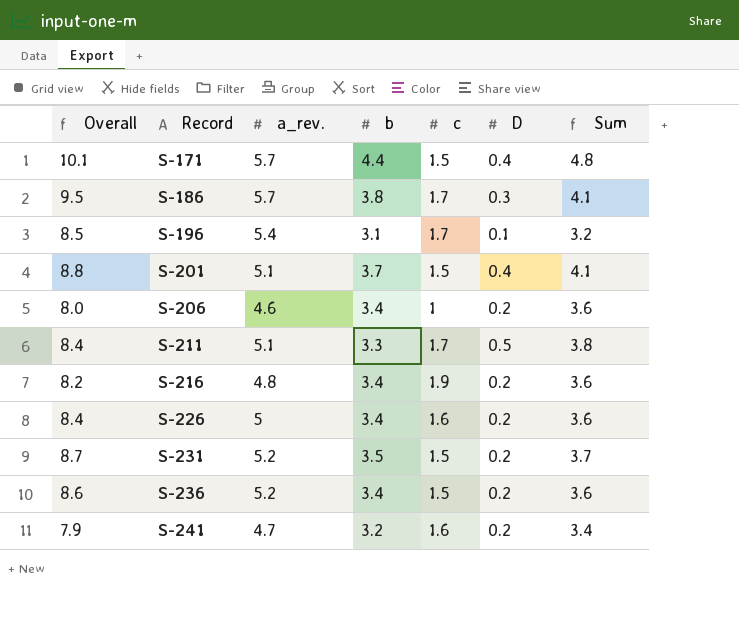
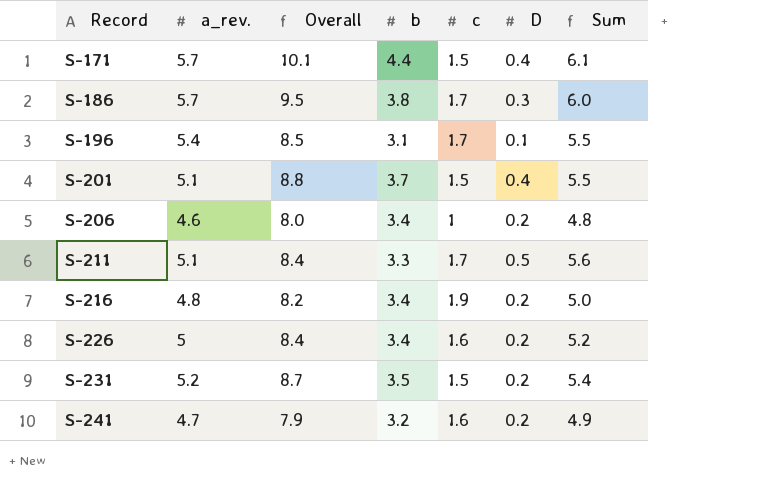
column Overall | position: 1 -> 3
column Sum | formula: [b] + [D] -> [a_rev.] + [D]
row S-236: 8.6 | 5.2 | 3.4 | 1.5 | 0.2 | 3.6 -> none

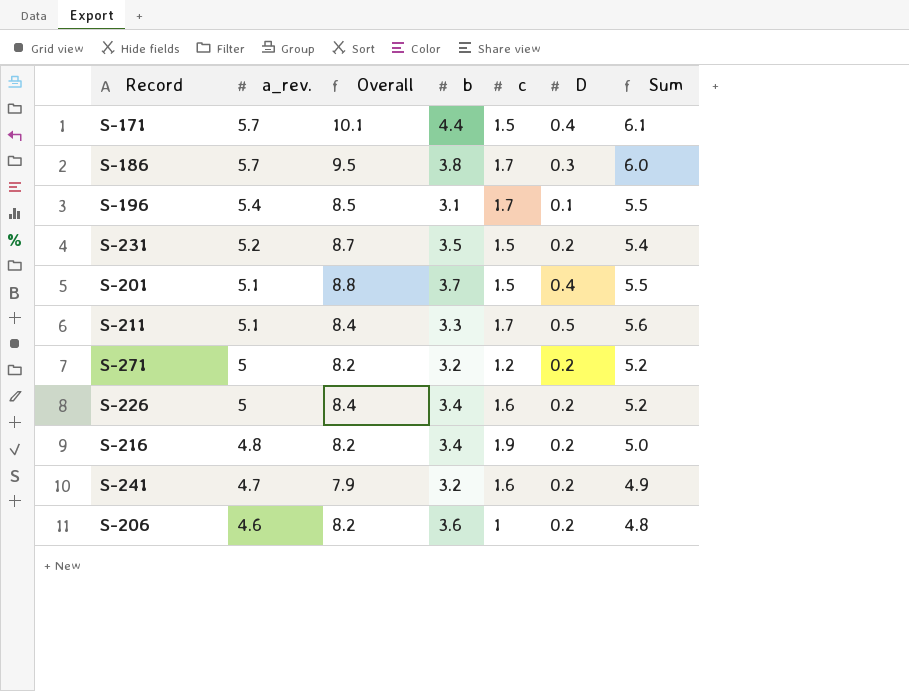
row order: Record ascending -> a_rev. descending
row S-271: none -> 5 | 8.2 | 3.2 | 1.2 | 0.2 | 5.2
S-206 | Overall: 8.0 -> 8.2
S-206 | b: 3.4 -> 3.6

